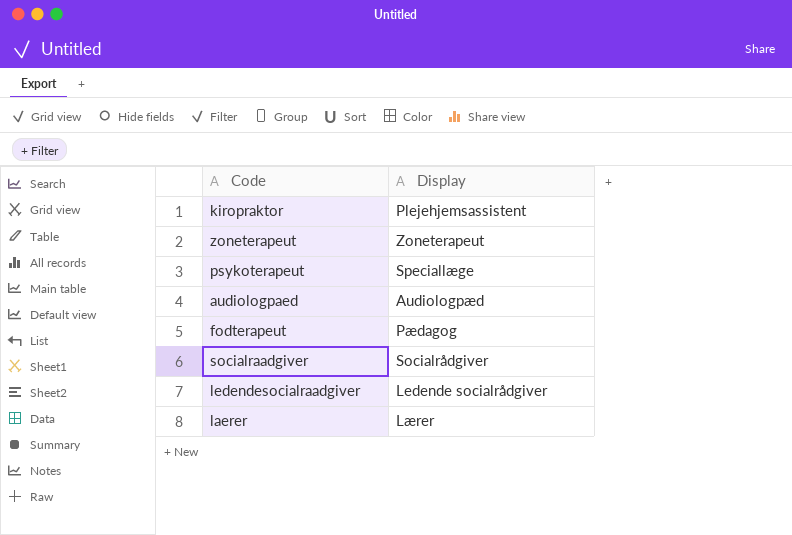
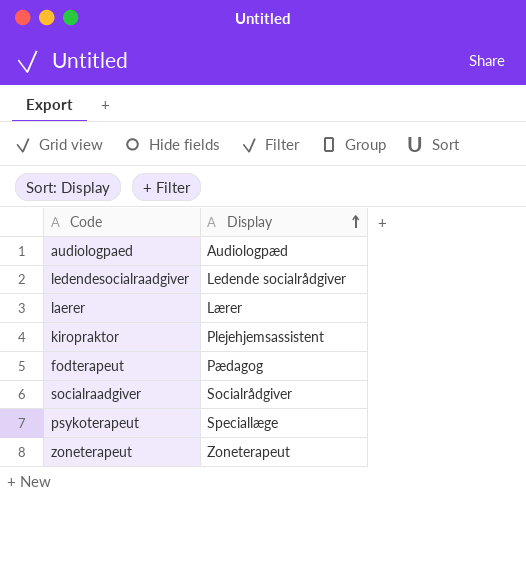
row order: none -> Display ascending

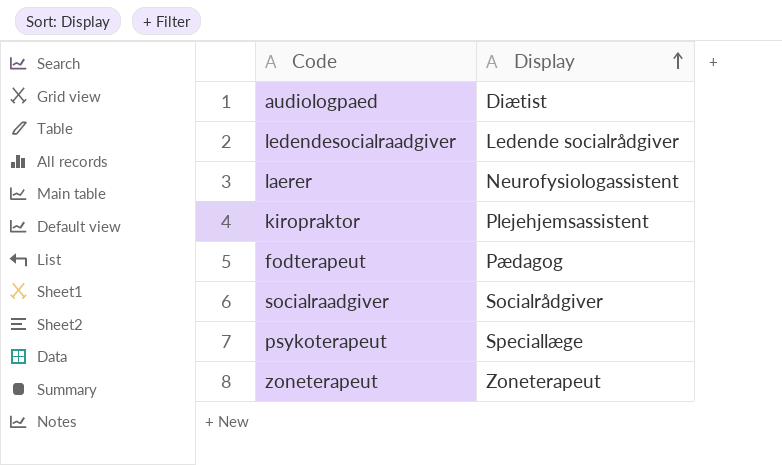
audiologpaed | Display: Audiologpæd -> Diætist
laerer | Display: Lærer -> Neurofysiologassistent

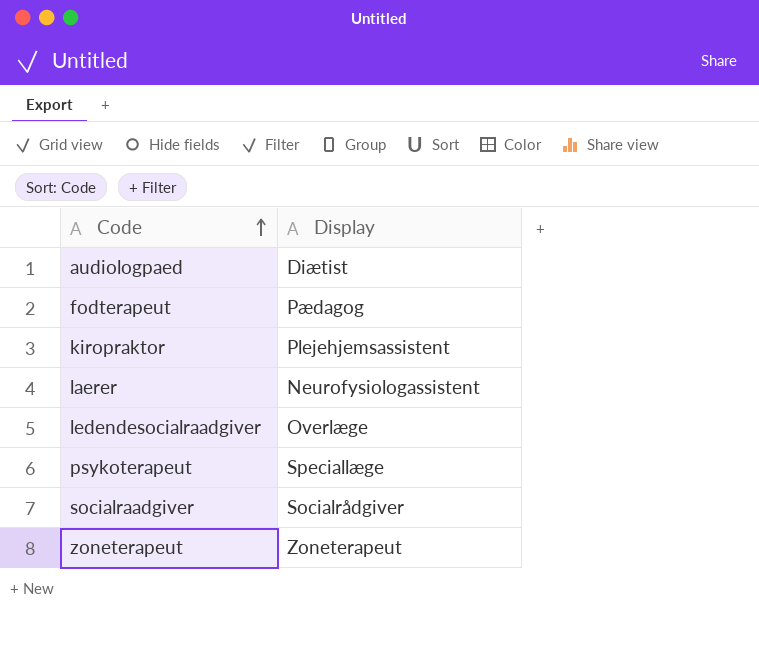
row order: Display ascending -> Code ascending
ledendesocialraadgiver | Display: Ledende socialrådgiver -> Overlæge

